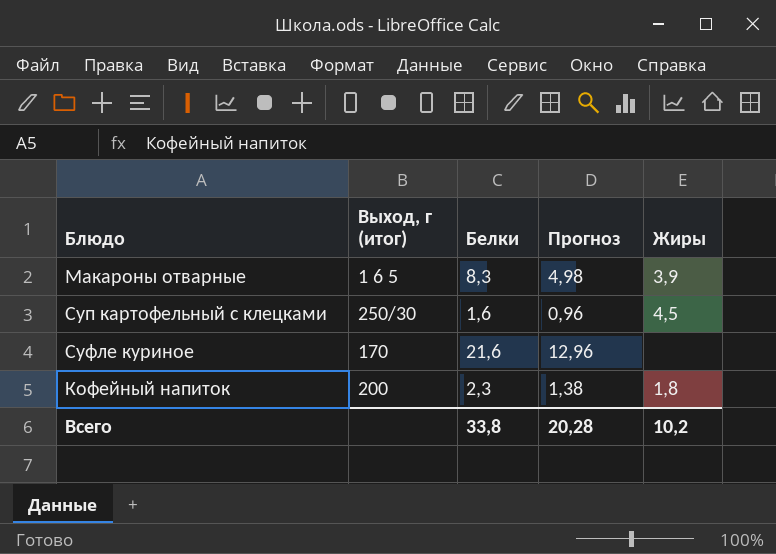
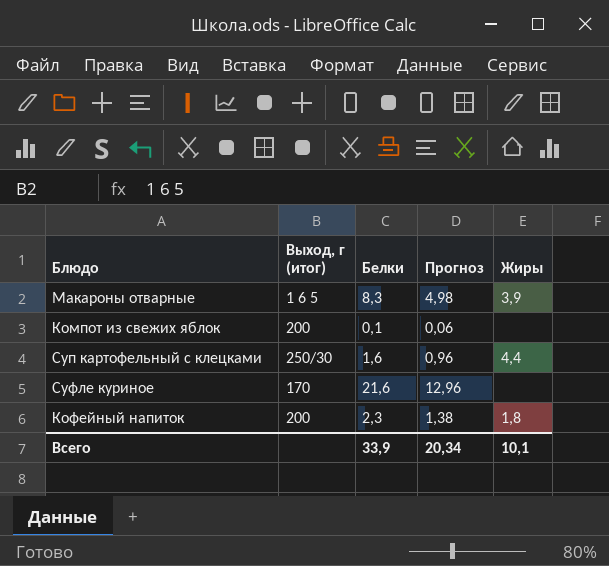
row Компот из свежих яблок: none -> 200 | 0,1 | 0,06 | none
Суп картофельный с клецками | Жиры: 4,5 -> 4,4
Всего | Белки: 33,8 -> 33,9
Всего | Прогноз: 20,28 -> 20,34
Всего | Жиры: 10,2 -> 10,1

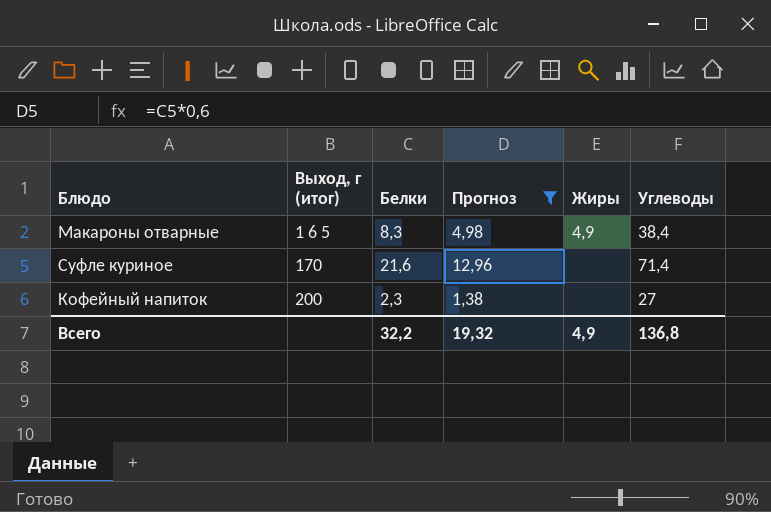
filter: none -> Прогноз >= 1,38
column Углеводы | position: none -> 6
Макароны отварные | Жиры: 3,9 -> 4,9
Кофейный напиток | Жиры: 1,8 -> none
Всего | Белки: 33,9 -> 32,2
Всего | Прогноз: 20,34 -> 19,32
Всего | Жиры: 10,1 -> 4,9

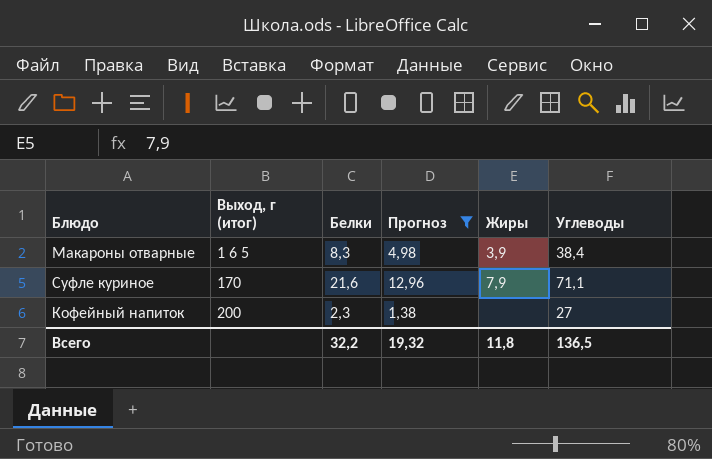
Макароны отварные | Жиры: 4,9 -> 3,9
Суфле куриное | Жиры: none -> 7,9
Суфле куриное | Углеводы: 71,4 -> 71,1
Всего | Жиры: 4,9 -> 11,8
Всего | Углеводы: 136,8 -> 136,5

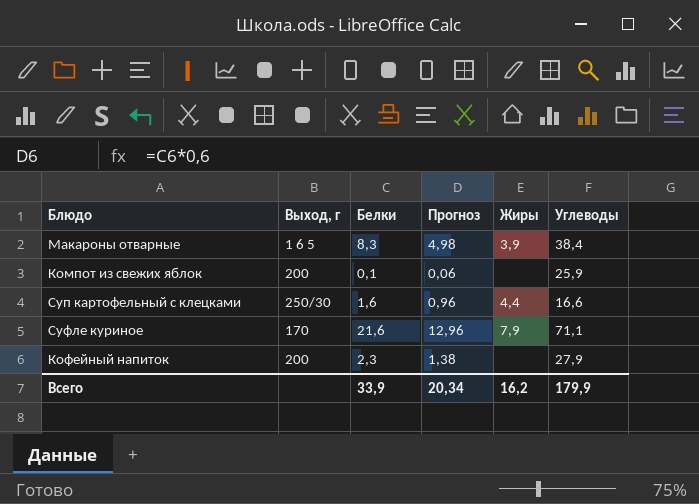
filter: Прогноз >= 1,38 -> none
column name: Выход, г (итог) -> Выход, г
Кофейный напиток | Углеводы: 27 -> 27,9
Всего | Белки: 32,2 -> 33,9
Всего | Прогноз: 19,32 -> 20,34
Всего | Жиры: 11,8 -> 16,2
Всего | Углеводы: 136,5 -> 179,9

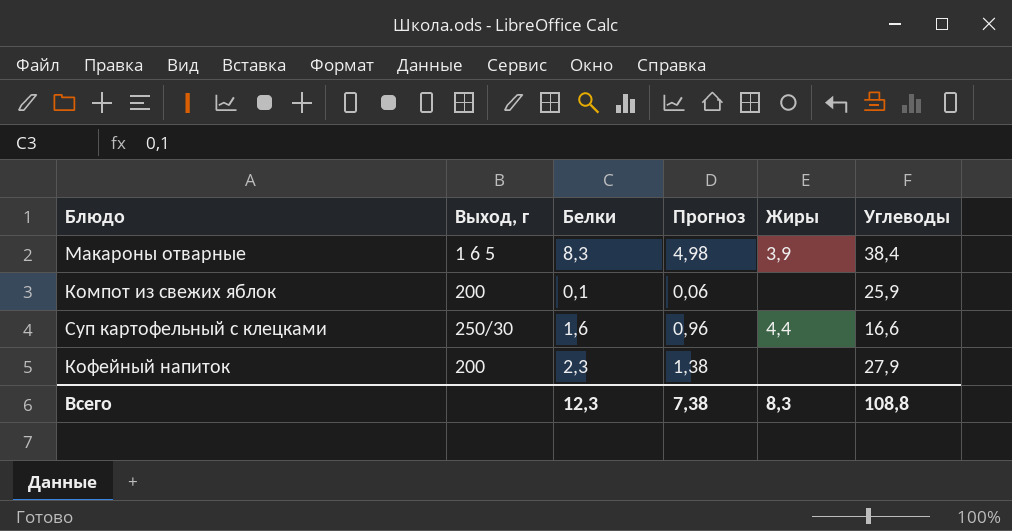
row Суфле куриное: 170 | 21,6 | 12,96 | 7,9 | 71,1 -> none
Всего | Белки: 33,9 -> 12,3
Всего | Прогноз: 20,34 -> 7,38
Всего | Жиры: 16,2 -> 8,3
Всего | Углеводы: 179,9 -> 108,8

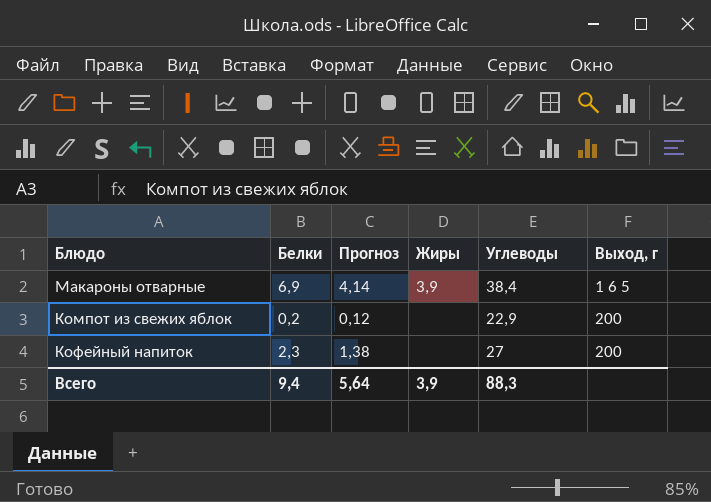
column Выход, г | position: 2 -> 6
row Суп картофельный с клецками: 250/30 | 1,6 | 0,96 | 4,4 | 16,6 -> none
Макароны отварные | Белки: 8,3 -> 6,9
Макароны отварные | Прогноз: 4,98 -> 4,14
Компот из свежих яблок | Белки: 0,1 -> 0,2
Компот из свежих яблок | Прогноз: 0,06 -> 0,12
Компот из свежих яблок | Углеводы: 25,9 -> 22,9
Кофейный напиток | Углеводы: 27,9 -> 27
Всего | Белки: 12,3 -> 9,4
Всего | Прогноз: 7,38 -> 5,64
Всего | Жиры: 8,3 -> 3,9
Всего | Углеводы: 108,8 -> 88,3

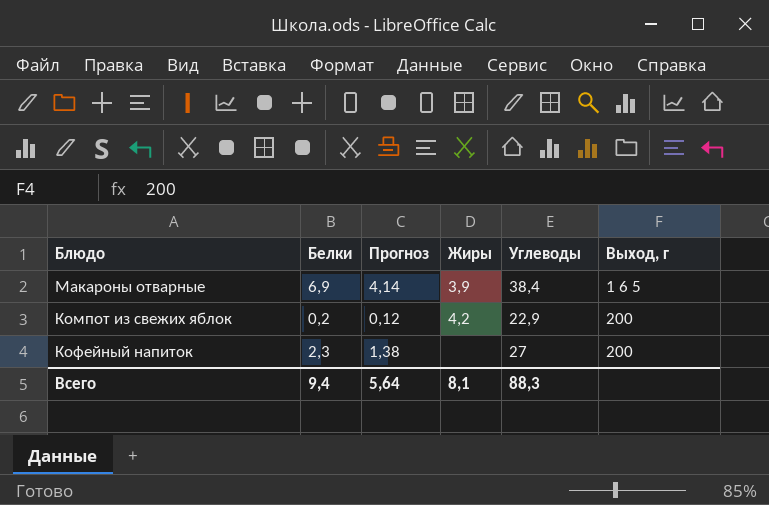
Компот из свежих яблок | Жиры: none -> 4,2
Всего | Жиры: 3,9 -> 8,1

